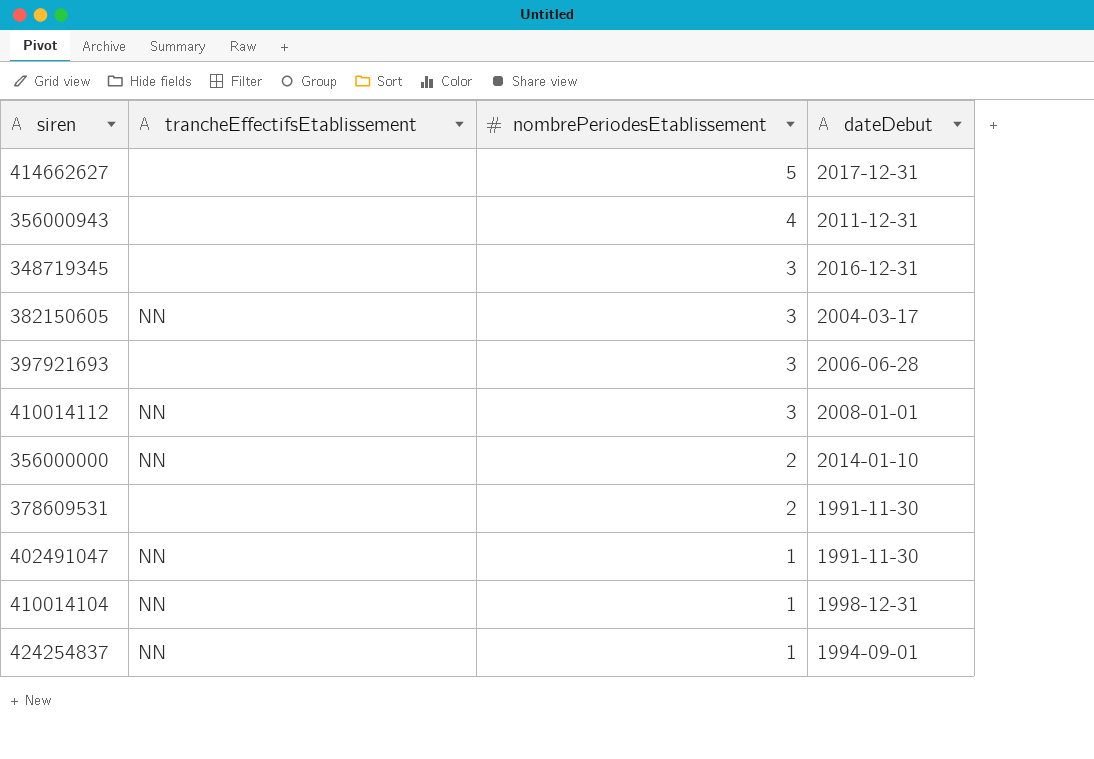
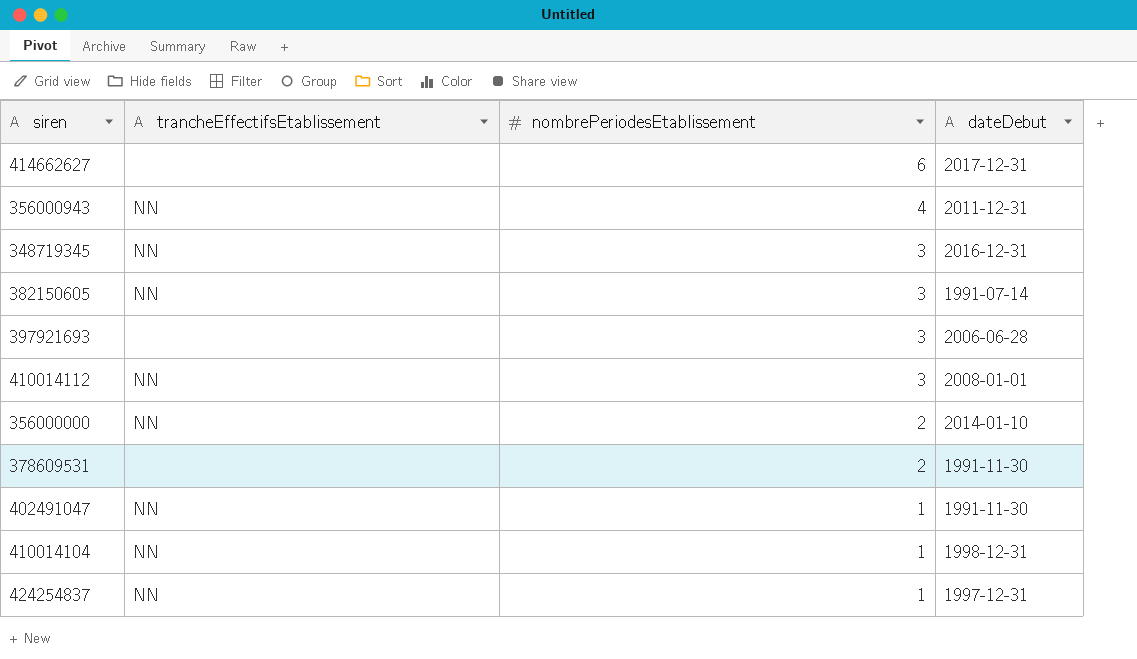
414662627 | nombrePeriodesEtablissement: 5 -> 6
356000943 | trancheEffectifsEtablissement: none -> NN
348719345 | trancheEffectifsEtablissement: none -> NN
382150605 | dateDebut: 2004-03-17 -> 1991-07-14
424254837 | dateDebut: 1994-09-01 -> 1997-12-31

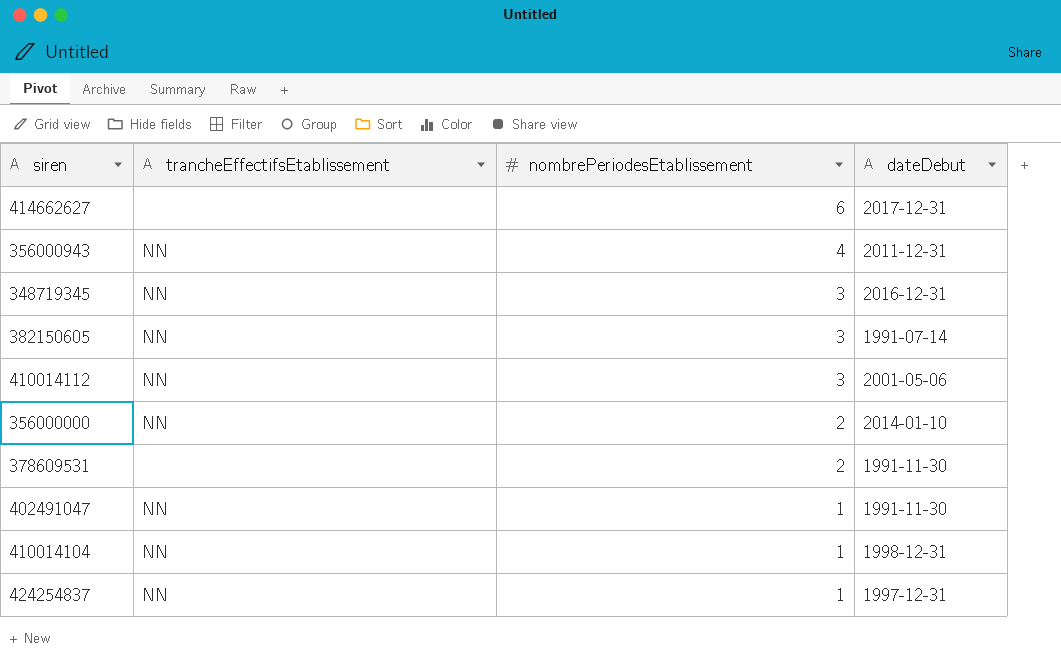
row 397921693: none | 3 | 2006-06-28 -> none
410014112 | dateDebut: 2008-01-01 -> 2001-05-06

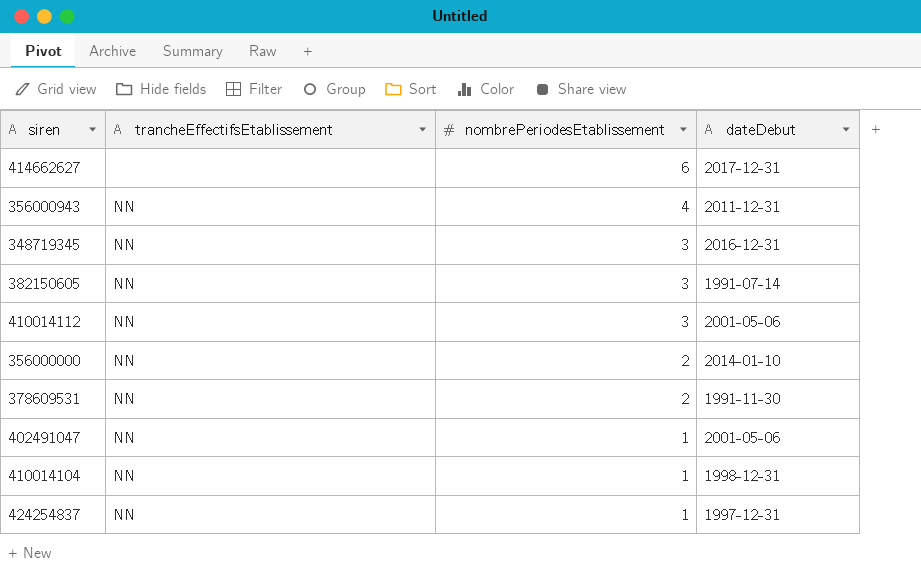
378609531 | trancheEffectifsEtablissement: none -> NN
402491047 | dateDebut: 1991-11-30 -> 2001-05-06

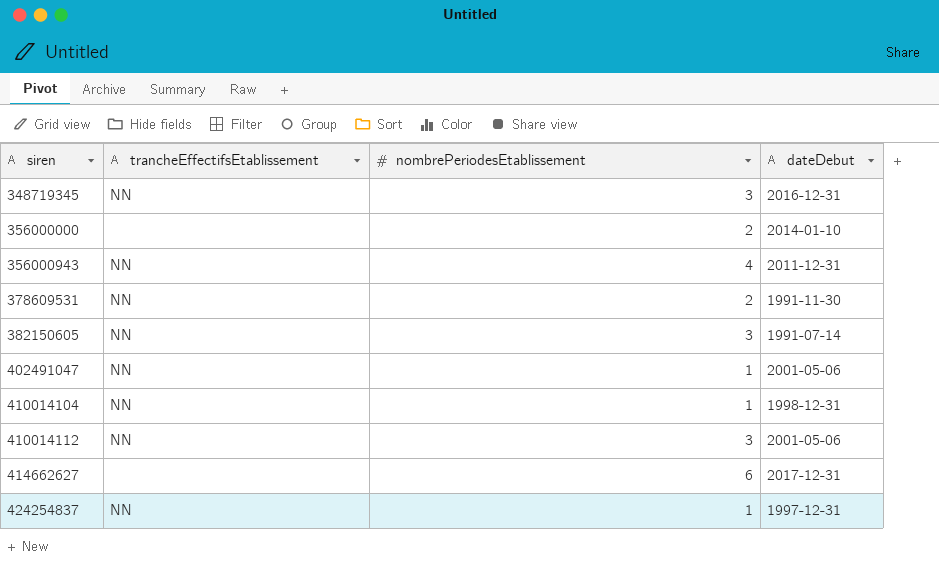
row order: nombrePeriodesEtablissement descending -> siren ascending
356000000 | trancheEffectifsEtablissement: NN -> none

